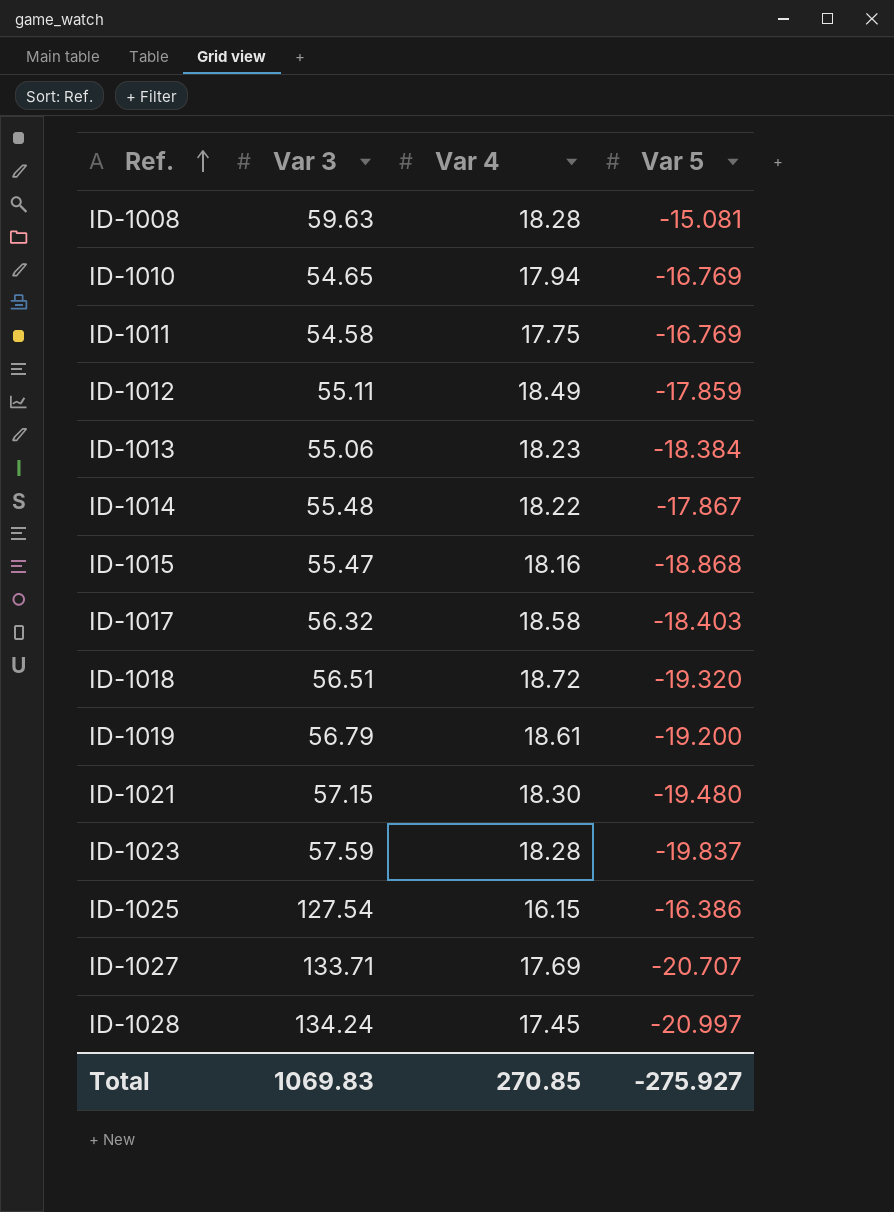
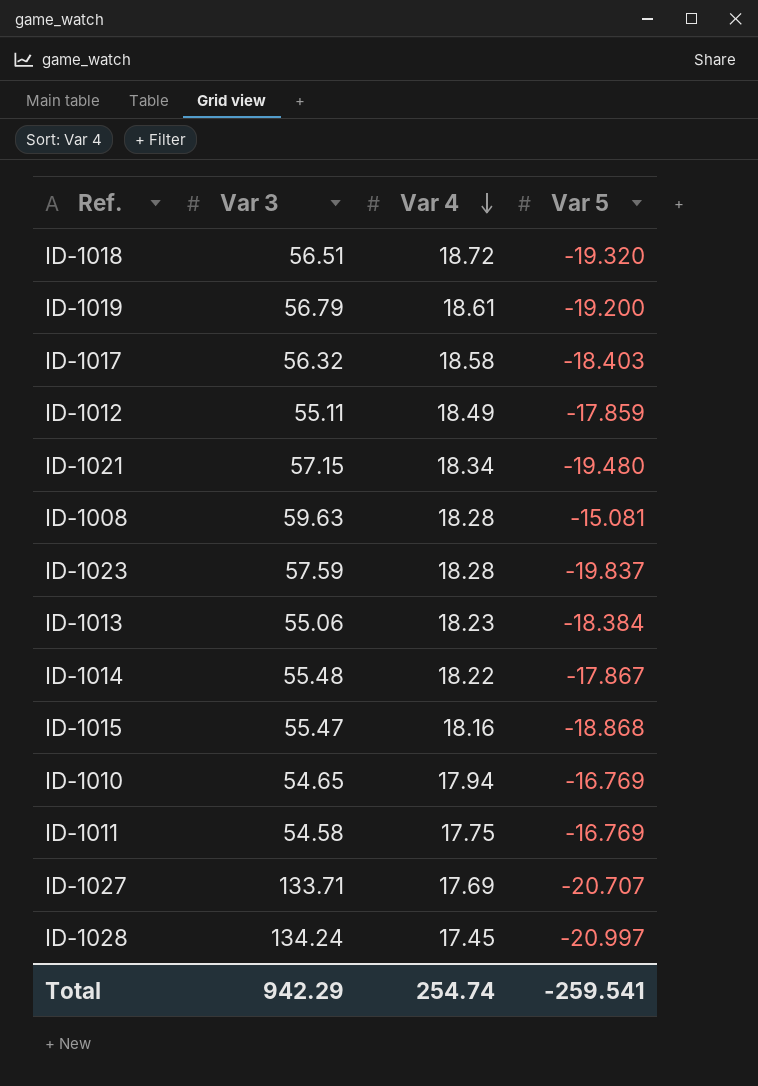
row order: Ref. ascending -> Var 4 descending
row ID-1025: 127.54 | 16.15 | -16.386 -> none
ID-1021 | Var 4: 18.30 -> 18.34
Total | Var 3: 1069.83 -> 942.29
Total | Var 4: 270.85 -> 254.74
Total | Var 5: -275.927 -> -259.541

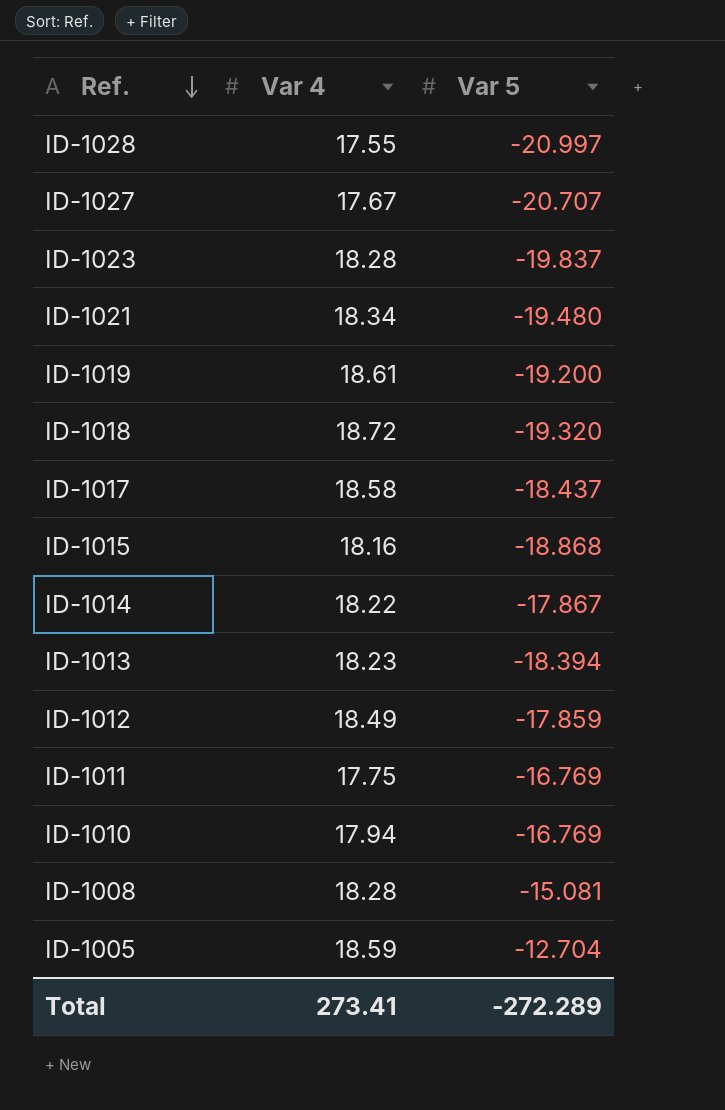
row order: Var 4 descending -> Ref. descending
column Var 3 | position: 2 -> none
ID-1028 | Var 4: 17.45 -> 17.55
ID-1027 | Var 4: 17.69 -> 17.67
ID-1017 | Var 5: -18.403 -> -18.437
ID-1013 | Var 5: -18.384 -> -18.394
row ID-1005: none -> 18.59 | -12.704
Total | Var 4: 254.74 -> 273.41
Total | Var 5: -259.541 -> -272.289

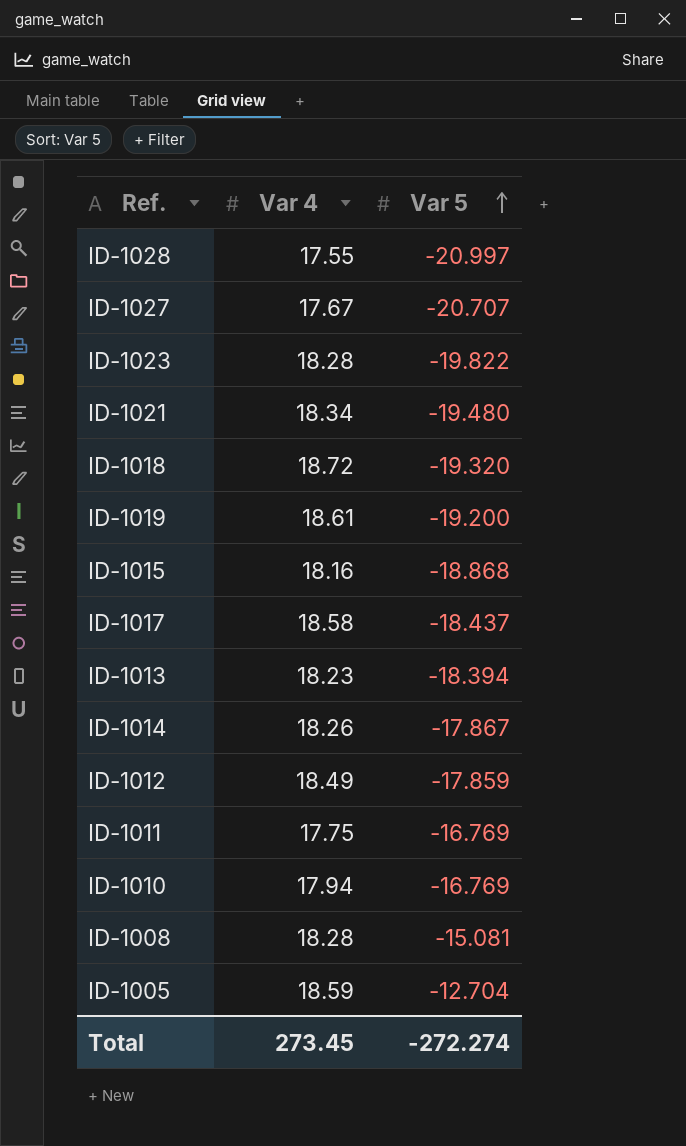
row order: Ref. descending -> Var 5 ascending
ID-1023 | Var 5: -19.837 -> -19.822
ID-1014 | Var 4: 18.22 -> 18.26
Total | Var 4: 273.41 -> 273.45
Total | Var 5: -272.289 -> -272.274

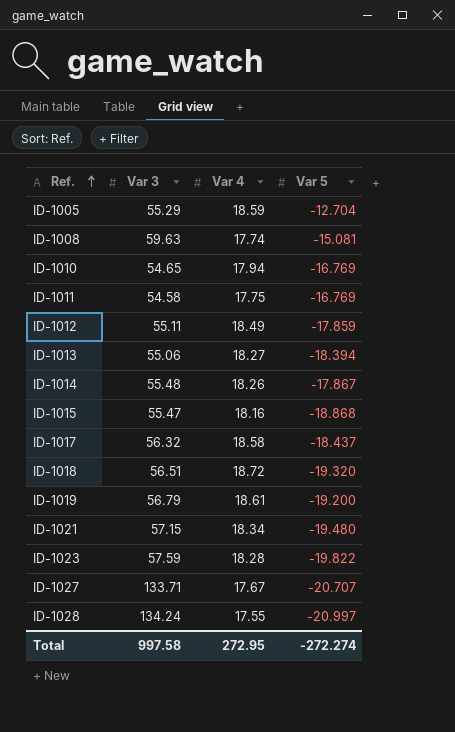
row order: Var 5 ascending -> Ref. ascending
column Var 3 | position: none -> 2
ID-1008 | Var 4: 18.28 -> 17.74
ID-1013 | Var 4: 18.23 -> 18.27
Total | Var 4: 273.45 -> 272.95

